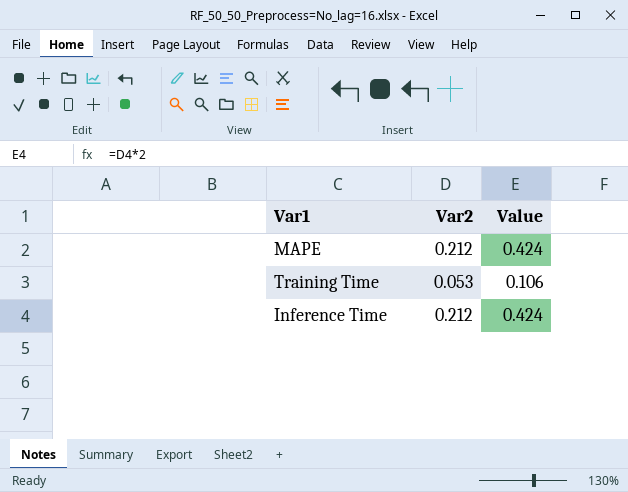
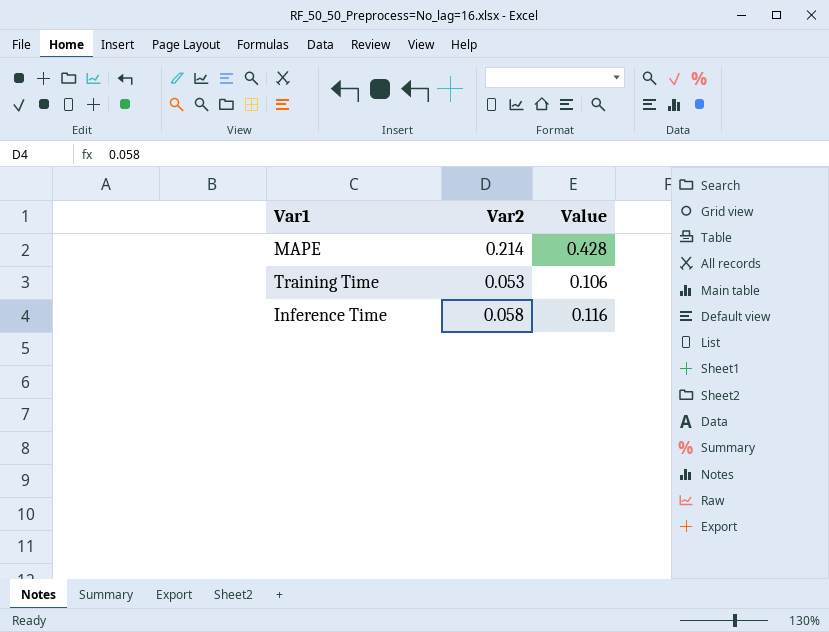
MAPE | Var2: 0.212 -> 0.214
MAPE | Value: 0.424 -> 0.428
Inference Time | Var2: 0.212 -> 0.058
Inference Time | Value: 0.424 -> 0.116

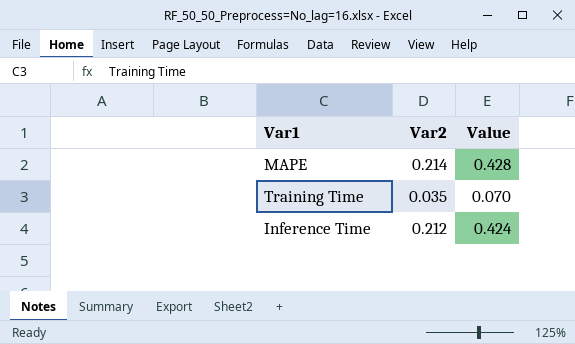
Training Time | Var2: 0.053 -> 0.035
Training Time | Value: 0.106 -> 0.070
Inference Time | Var2: 0.058 -> 0.212
Inference Time | Value: 0.116 -> 0.424

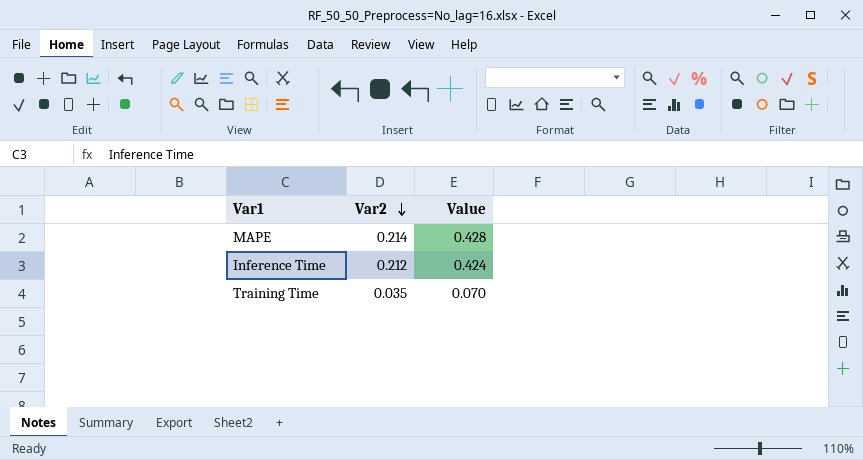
row order: none -> Var2 descending

